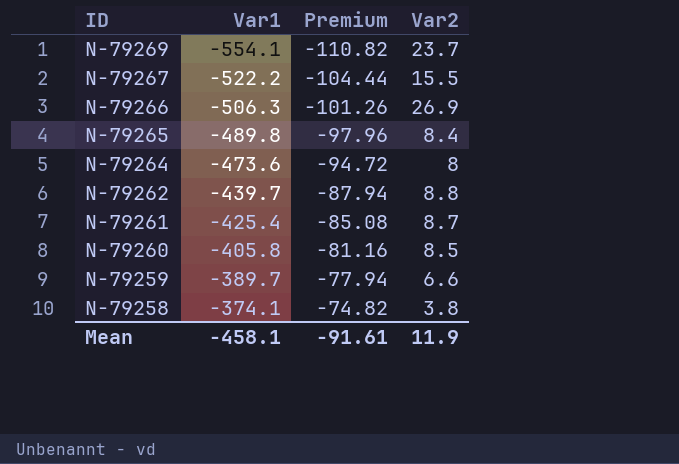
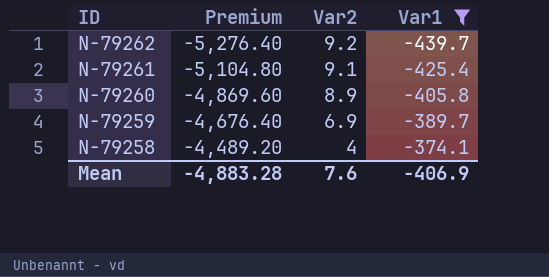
filter: none -> Var1 >= -439.7
column Premium | formula: [Var1] * 0.2 -> [Var1] * 12
column Var1 | position: 2 -> 4
N-79262 | Var2: 8.8 -> 9.2
N-79261 | Var2: 8.7 -> 9.1
N-79260 | Var2: 8.5 -> 8.9
N-79259 | Var2: 6.6 -> 6.9
N-79258 | Var2: 3.8 -> 4
Mean | Premium: -91.61 -> -4,883.28
Mean | Var2: 11.9 -> 7.6
Mean | Var1: -458.1 -> -406.9

